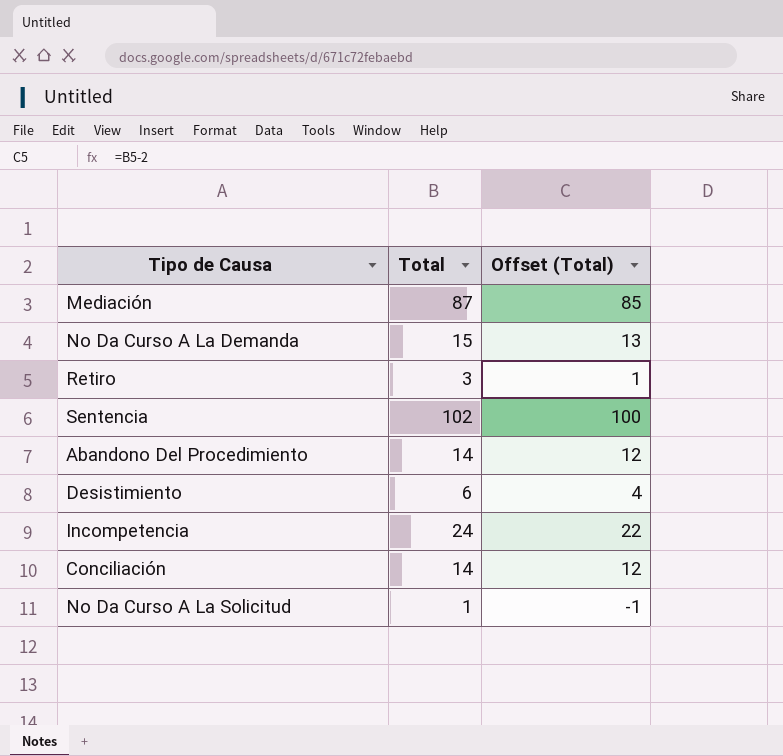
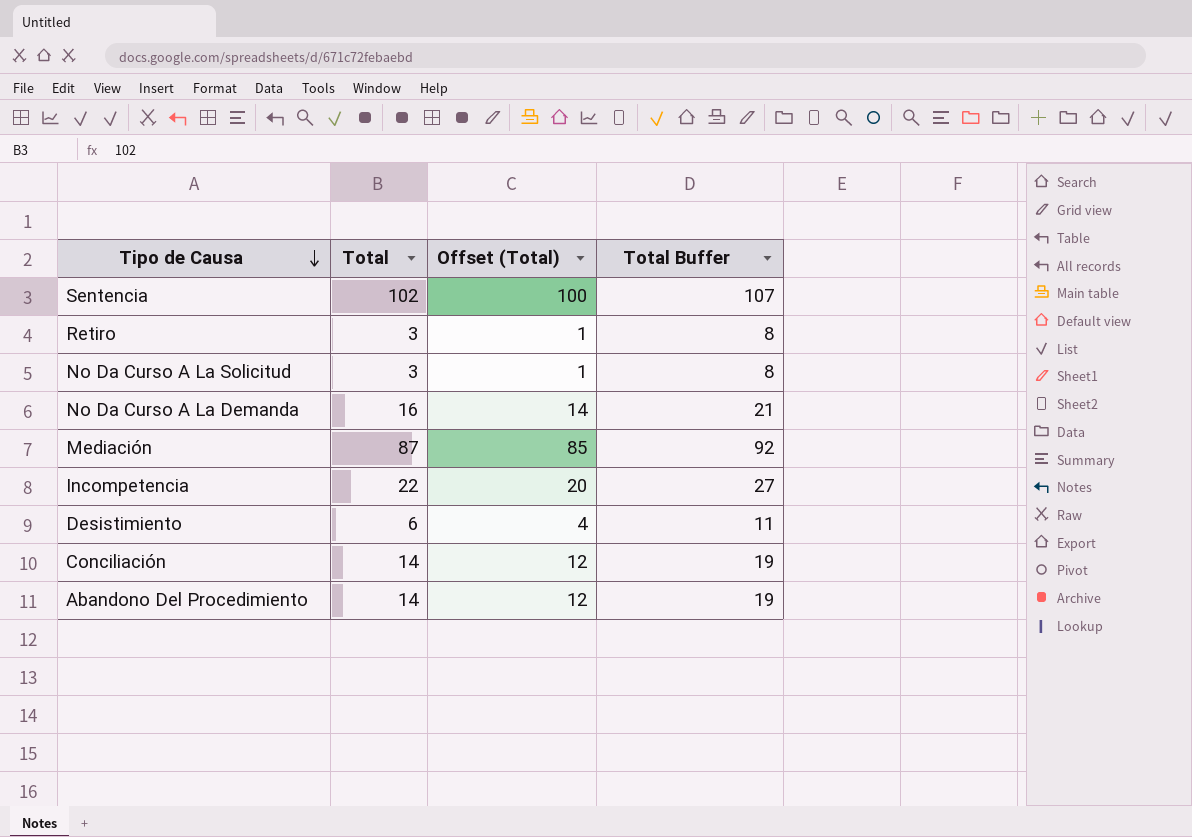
row order: none -> Tipo de Causa descending
column Total Buffer | formula: none -> [Total] + 5
No Da Curso A La Solicitud | Total: 1 -> 3
No Da Curso A La Solicitud | Offset (Total): -1 -> 1
No Da Curso A La Demanda | Total: 15 -> 16
No Da Curso A La Demanda | Offset (Total): 13 -> 14
Incompetencia | Total: 24 -> 22
Incompetencia | Offset (Total): 22 -> 20

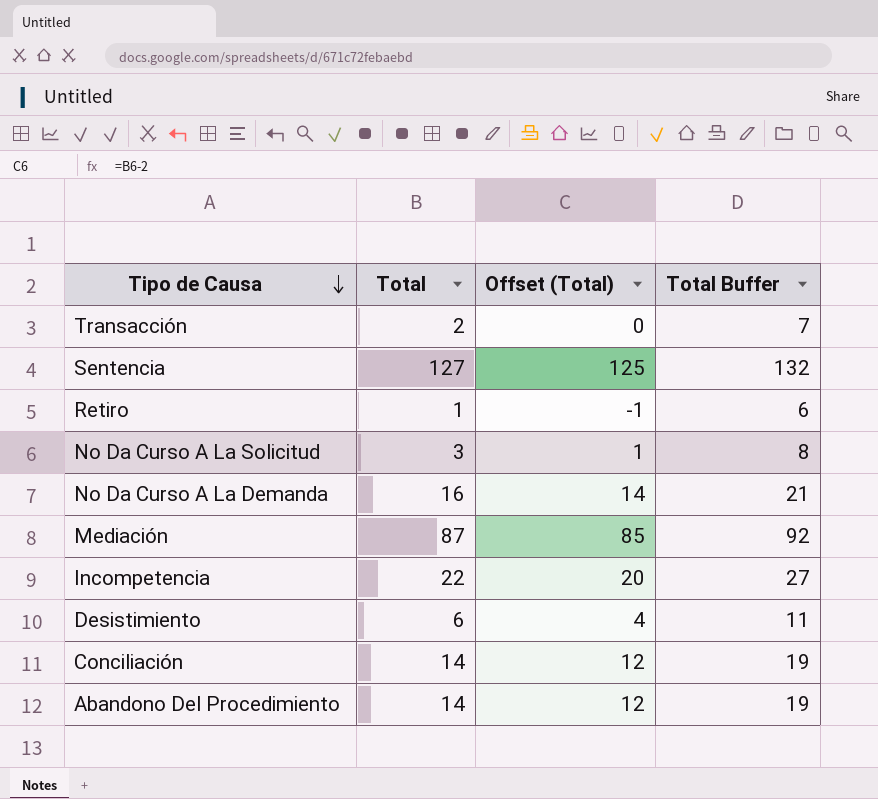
row Transacción: none -> 2 | 0 | 7
Sentencia | Total: 102 -> 127
Sentencia | Offset (Total): 100 -> 125
Sentencia | Total Buffer: 107 -> 132
Retiro | Total: 3 -> 1
Retiro | Offset (Total): 1 -> -1
Retiro | Total Buffer: 8 -> 6

